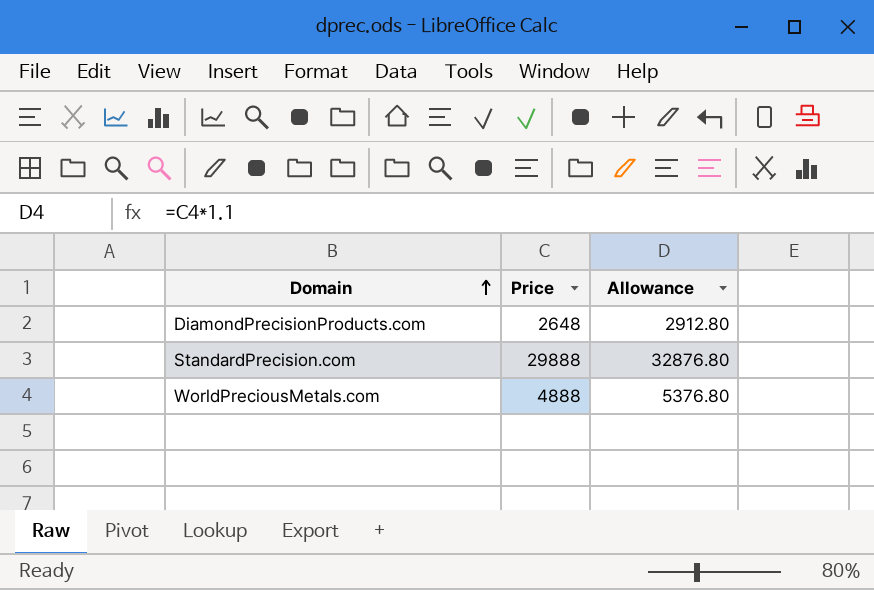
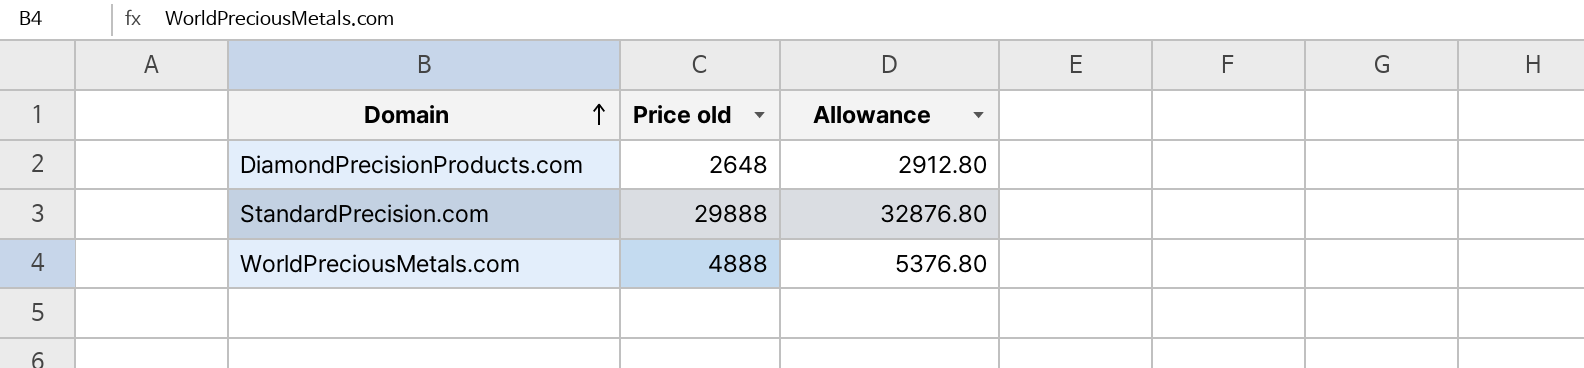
column name: Price -> Price old

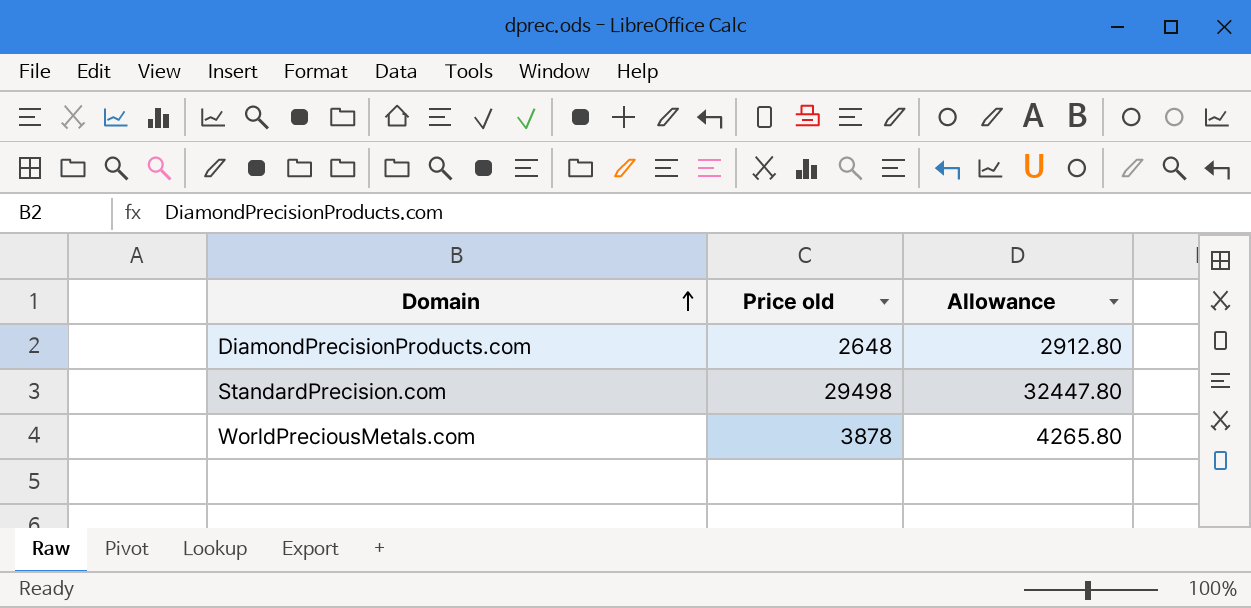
StandardPrecision.com | Price old: 29888 -> 29498
StandardPrecision.com | Allowance: 32876.80 -> 32447.80
WorldPreciousMetals.com | Price old: 4888 -> 3878
WorldPreciousMetals.com | Allowance: 5376.80 -> 4265.80

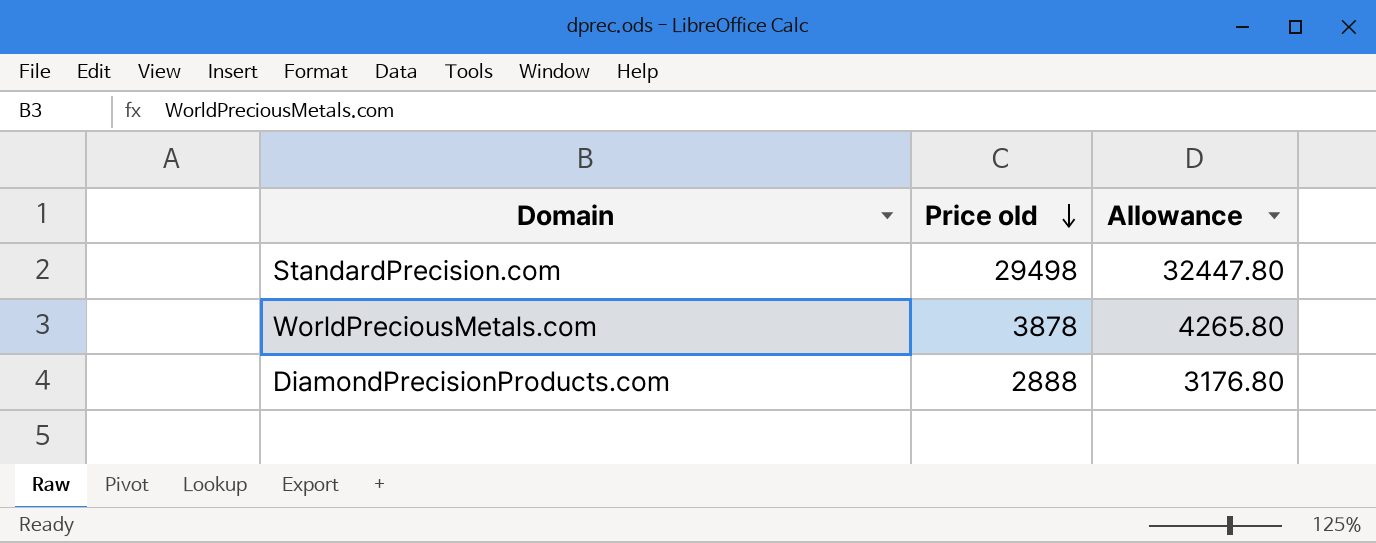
row order: Domain ascending -> Price old descending
DiamondPrecisionProducts.com | Price old: 2648 -> 2888
DiamondPrecisionProducts.com | Allowance: 2912.80 -> 3176.80

